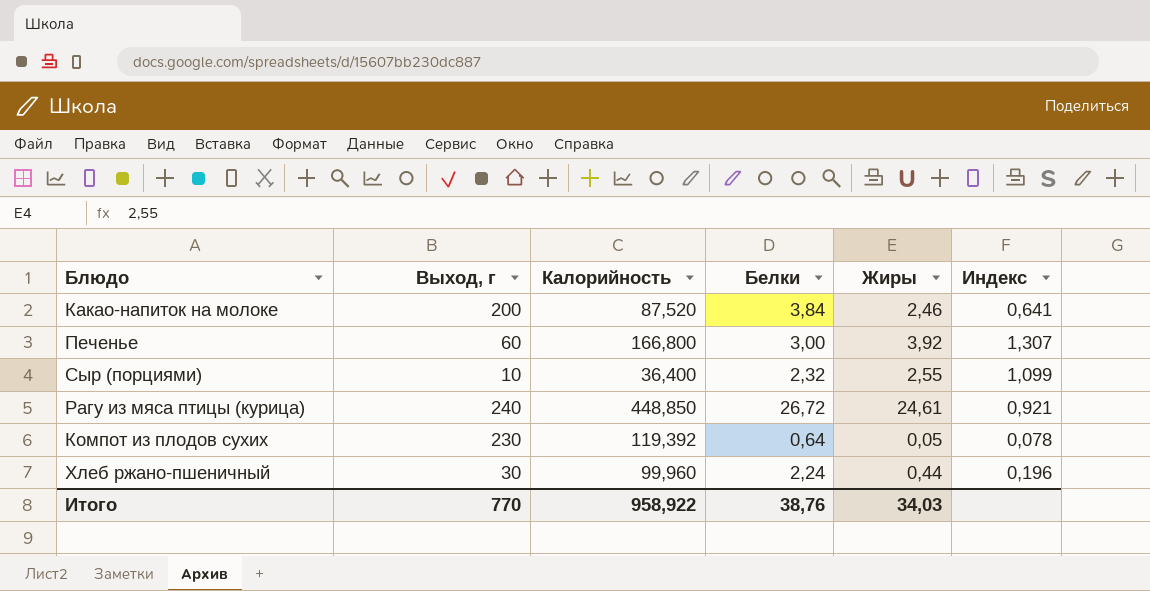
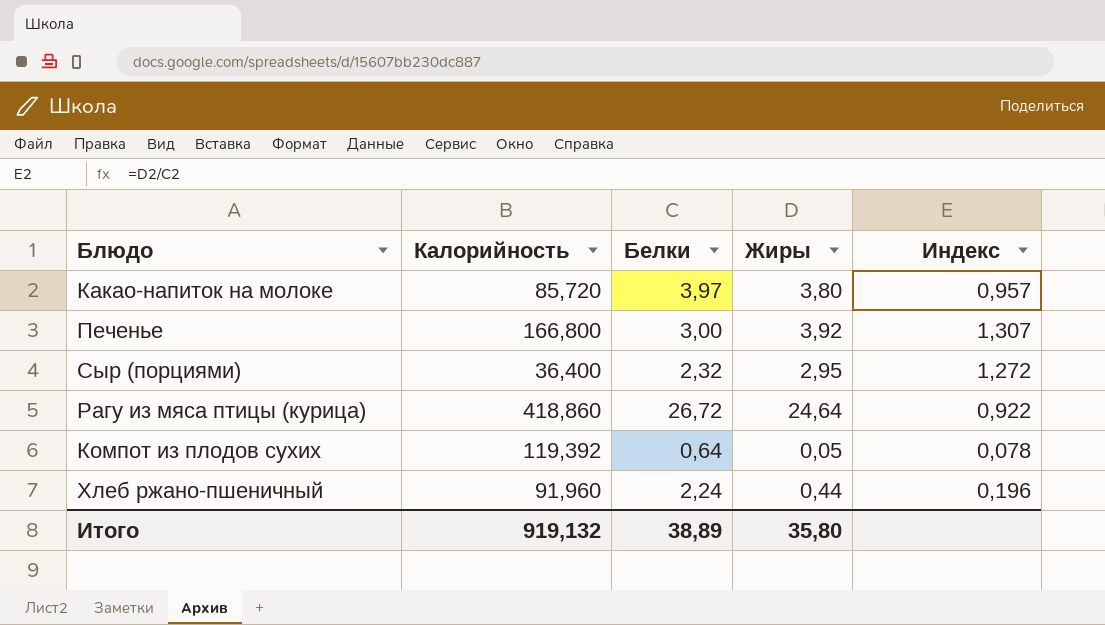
column Выход, г | position: 2 -> none
Какао-напиток на молоке | Калорийность: 87,520 -> 85,720
Какао-напиток на молоке | Белки: 3,84 -> 3,97
Какао-напиток на молоке | Жиры: 2,46 -> 3,80
Какао-напиток на молоке | Индекс: 0,641 -> 0,957
Сыр (порциями) | Жиры: 2,55 -> 2,95
Сыр (порциями) | Индекс: 1,099 -> 1,272
Рагу из мяса птицы (курица) | Калорийность: 448,850 -> 418,860
Рагу из мяса птицы (курица) | Жиры: 24,61 -> 24,64
Рагу из мяса птицы (курица) | Индекс: 0,921 -> 0,922
Хлеб ржано-пшеничный | Калорийность: 99,960 -> 91,960
Итого | Калорийность: 958,922 -> 919,132
Итого | Белки: 38,76 -> 38,89
Итого | Жиры: 34,03 -> 35,80

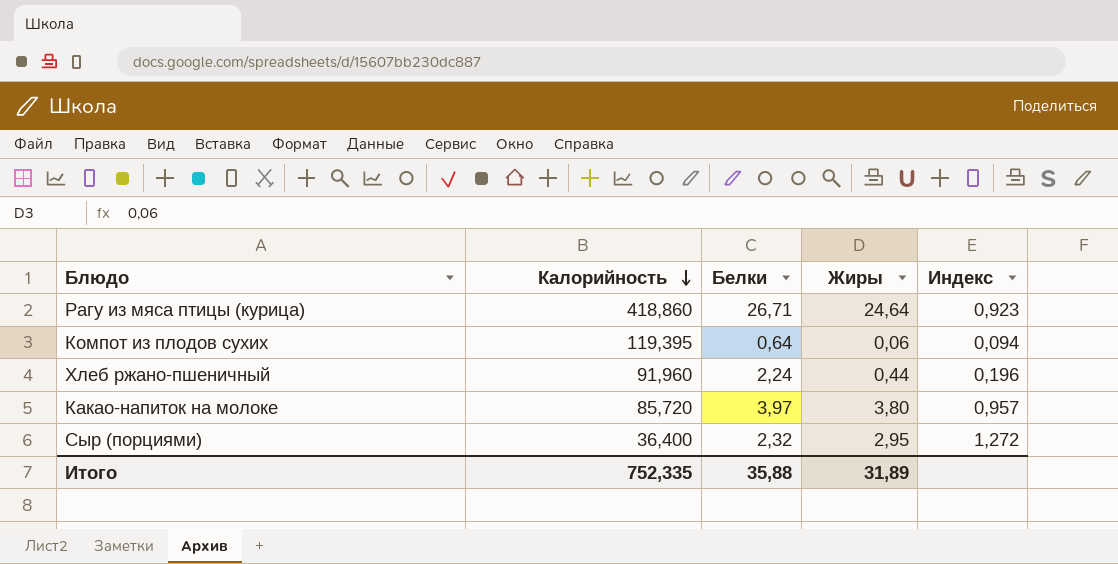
row order: none -> Калорийность descending
row Печенье: 166,800 | 3,00 | 3,92 | 1,307 -> none
Рагу из мяса птицы (курица) | Белки: 26,72 -> 26,71
Рагу из мяса птицы (курица) | Индекс: 0,922 -> 0,923
Компот из плодов сухих | Калорийность: 119,392 -> 119,395
Компот из плодов сухих | Жиры: 0,05 -> 0,06
Компот из плодов сухих | Индекс: 0,078 -> 0,094
Итого | Калорийность: 919,132 -> 752,335
Итого | Белки: 38,89 -> 35,88
Итого | Жиры: 35,80 -> 31,89

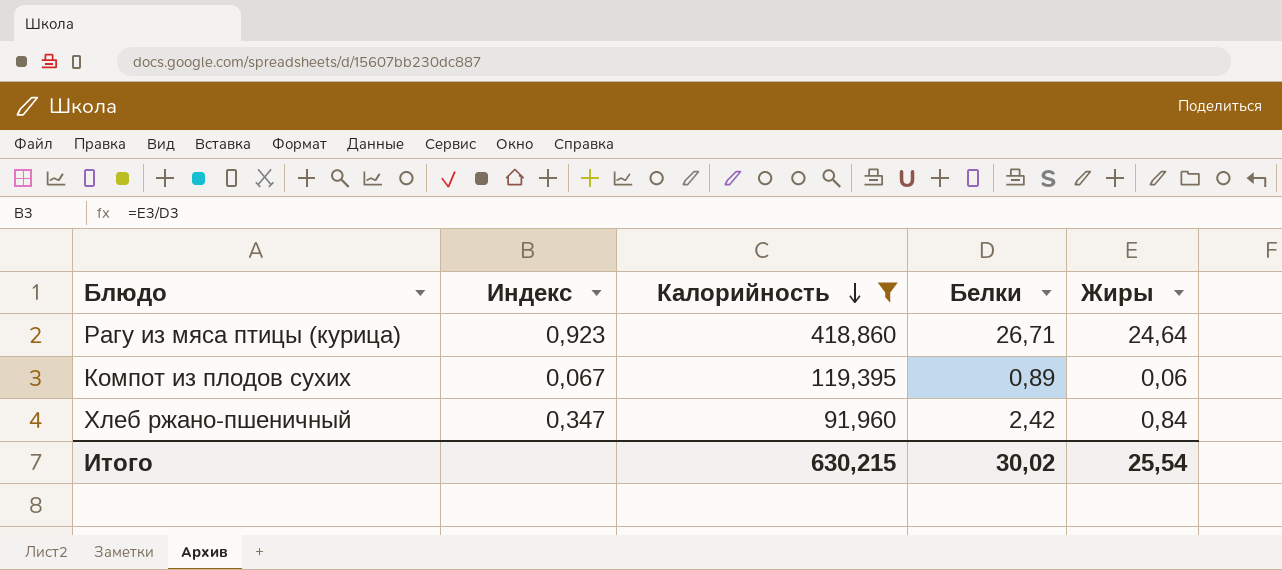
filter: none -> Калорийность >= 91,960
column Индекс | position: 5 -> 2
Компот из плодов сухих | Индекс: 0,094 -> 0,067
Компот из плодов сухих | Белки: 0,64 -> 0,89
Хлеб ржано-пшеничный | Индекс: 0,196 -> 0,347
Хлеб ржано-пшеничный | Белки: 2,24 -> 2,42
Хлеб ржано-пшеничный | Жиры: 0,44 -> 0,84
Итого | Калорийность: 752,335 -> 630,215
Итого | Белки: 35,88 -> 30,02
Итого | Жиры: 31,89 -> 25,54

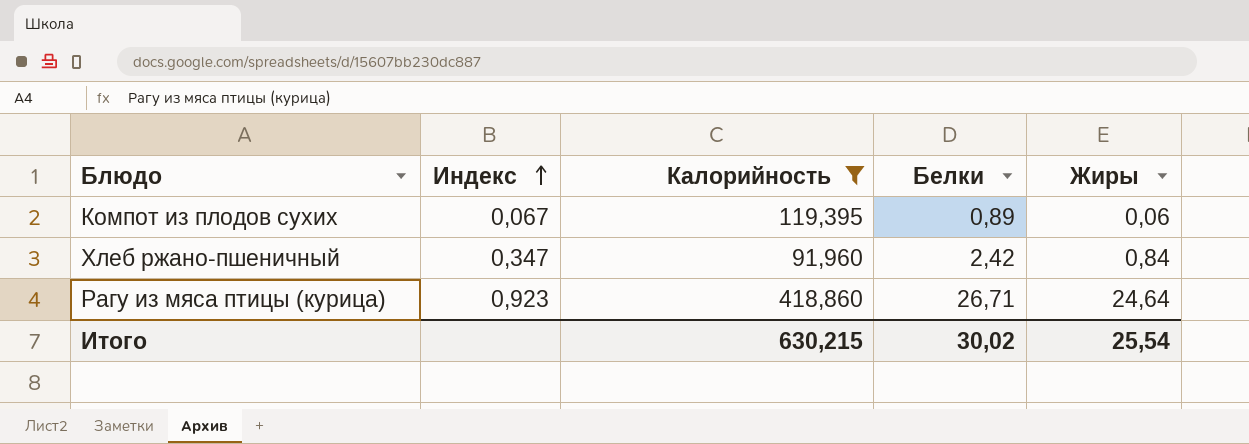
row order: Калорийность descending -> Индекс ascending

